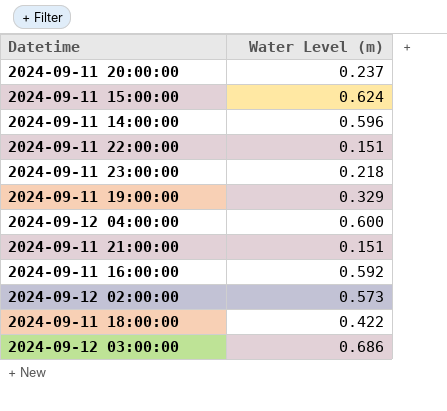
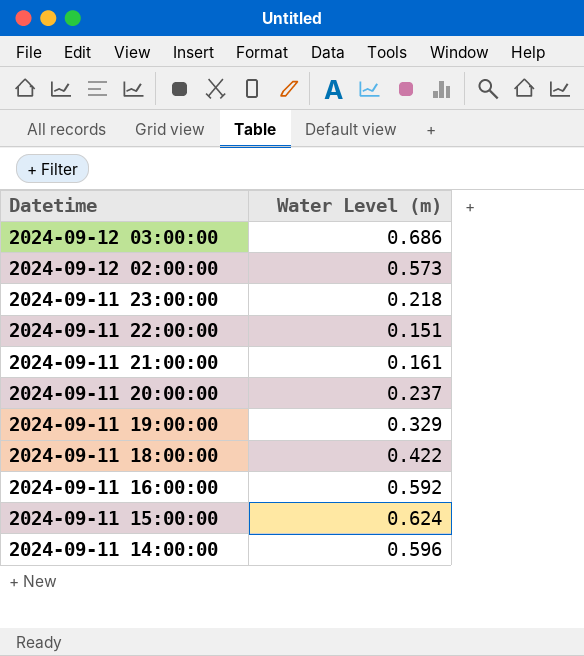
row order: none -> Datetime descending
row 2024-09-12 04:00:00: 0.600 -> none
2024-09-11 21:00:00 | Water Level (m): 0.151 -> 0.161

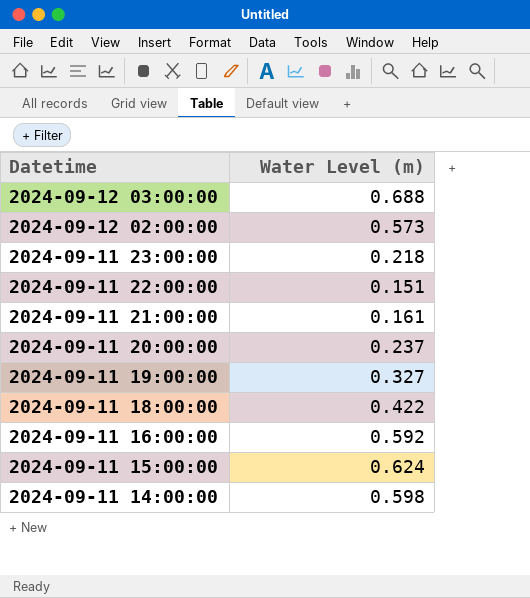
2024-09-12 03:00:00 | Water Level (m): 0.686 -> 0.688
2024-09-11 19:00:00 | Water Level (m): 0.329 -> 0.327
2024-09-11 14:00:00 | Water Level (m): 0.596 -> 0.598

